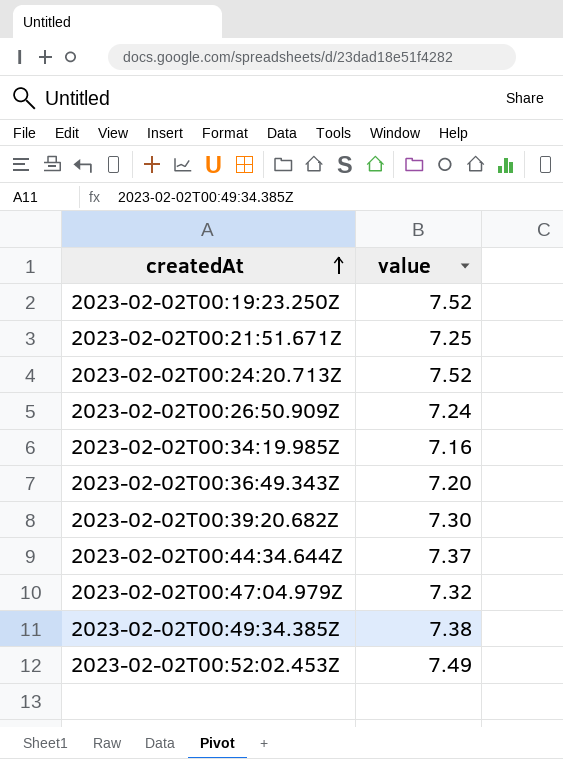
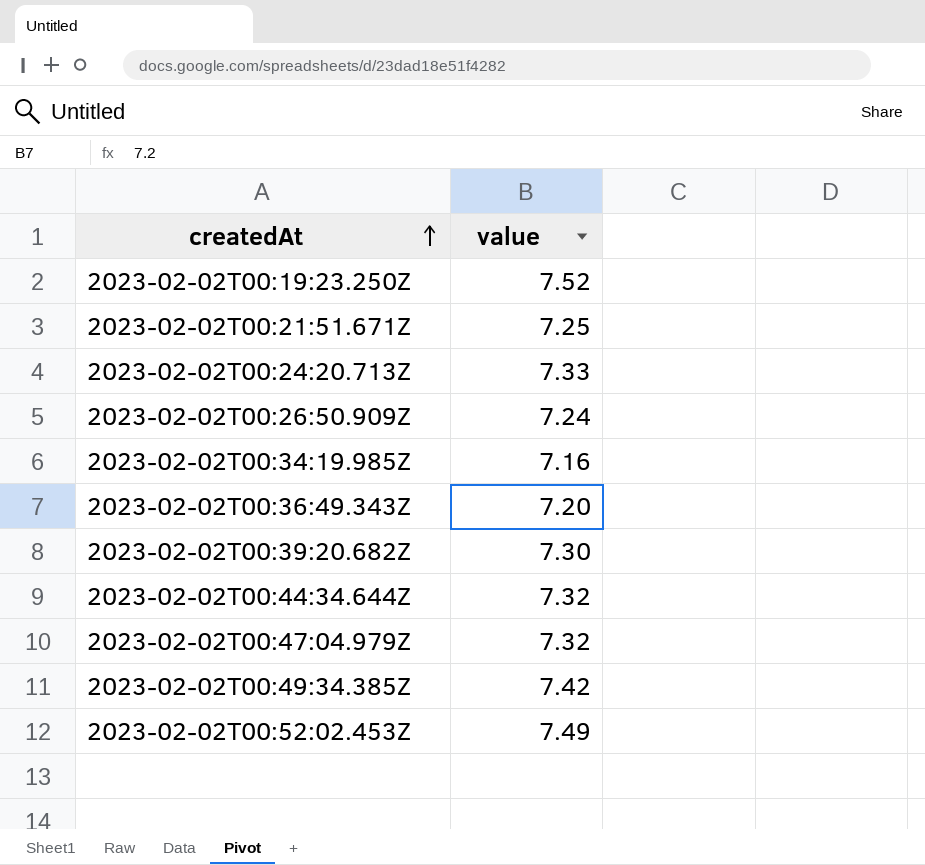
2023-02-02T00:24:20.713Z | value: 7.52 -> 7.33
2023-02-02T00:44:34.644Z | value: 7.37 -> 7.32
2023-02-02T00:49:34.385Z | value: 7.38 -> 7.42

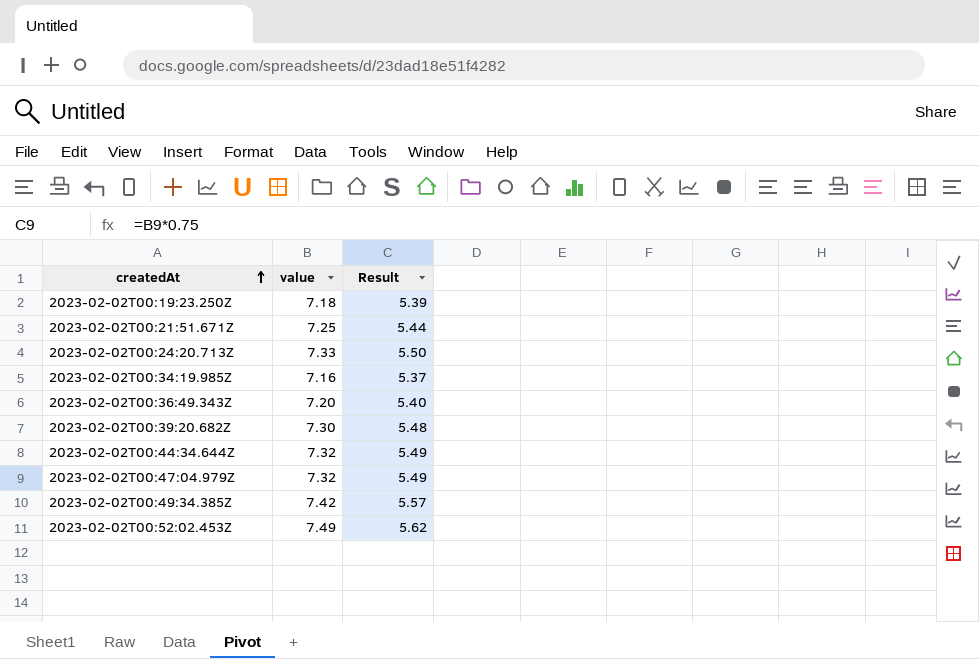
column Result | formula: none -> [value] * 0.75
row 2023-02-02T00:26:50.909Z: 7.24 -> none
2023-02-02T00:19:23.250Z | value: 7.52 -> 7.18

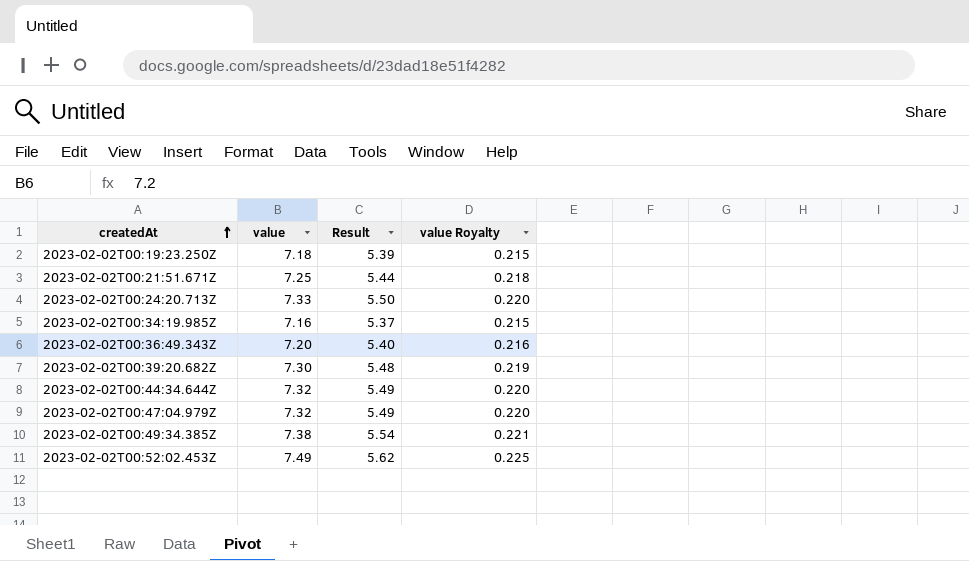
column value Royalty | formula: none -> [value] * 0.03
2023-02-02T00:49:34.385Z | value: 7.42 -> 7.38
2023-02-02T00:49:34.385Z | Result: 5.57 -> 5.54

